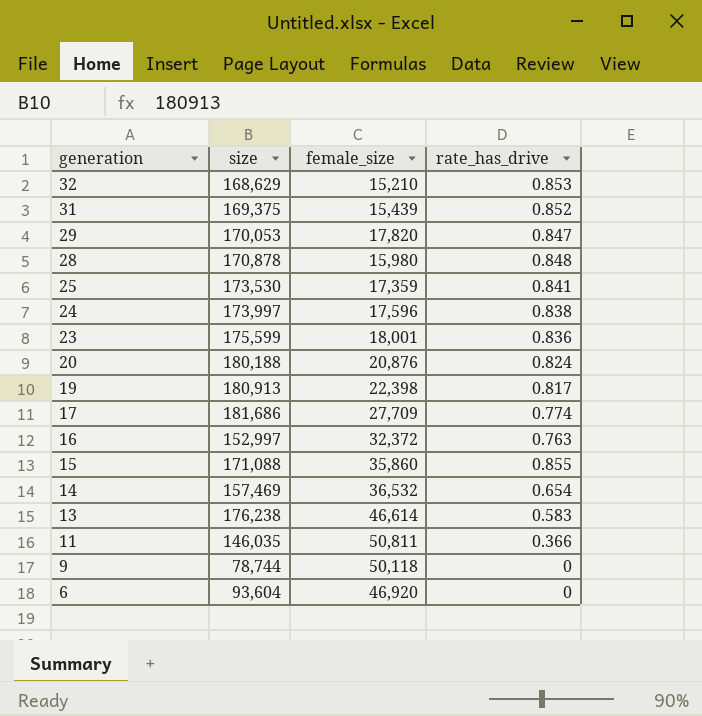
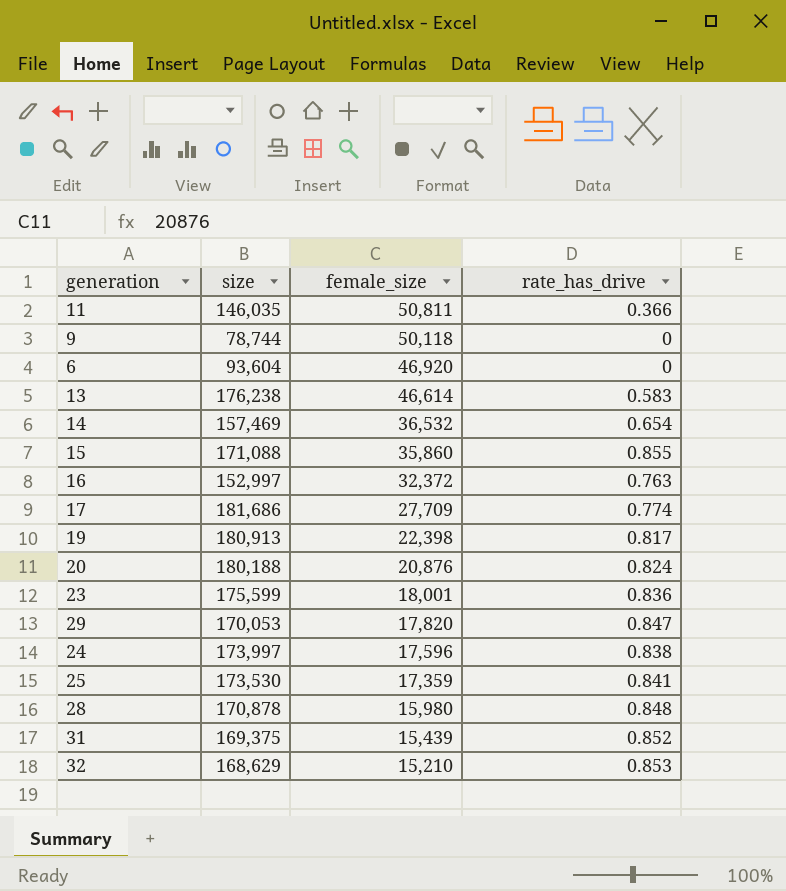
row order: generation descending -> female_size descending

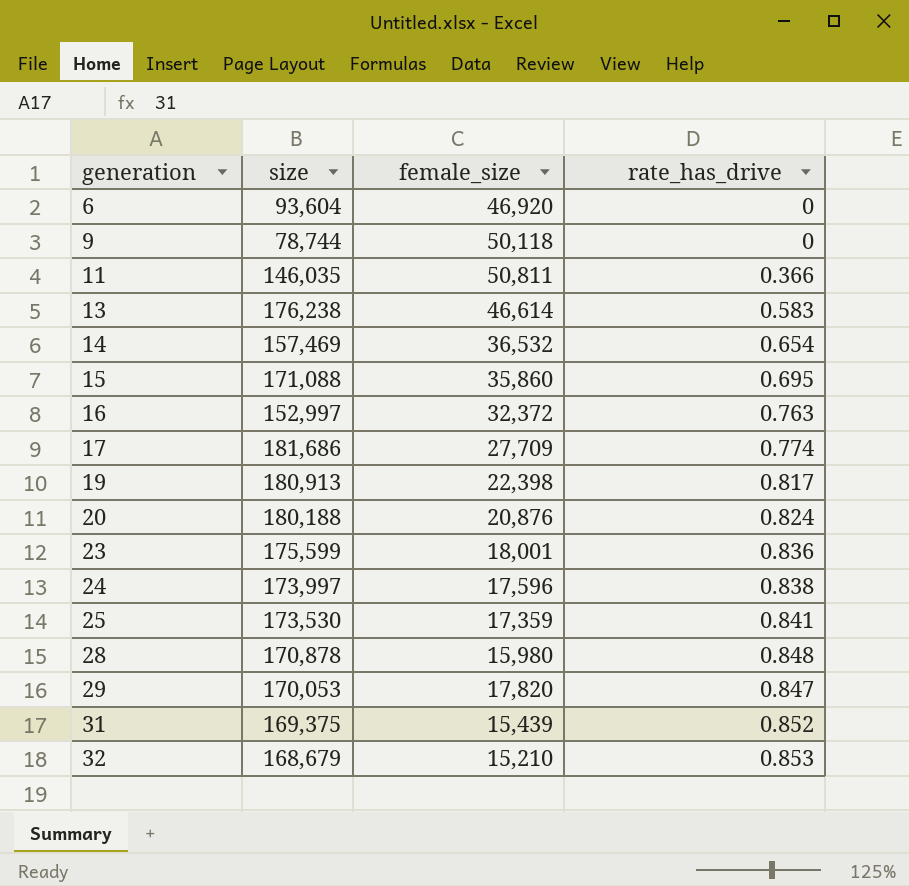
row order: female_size descending -> generation ascending
15 | rate_has_drive: 0.855 -> 0.695
32 | size: 168,629 -> 168,679

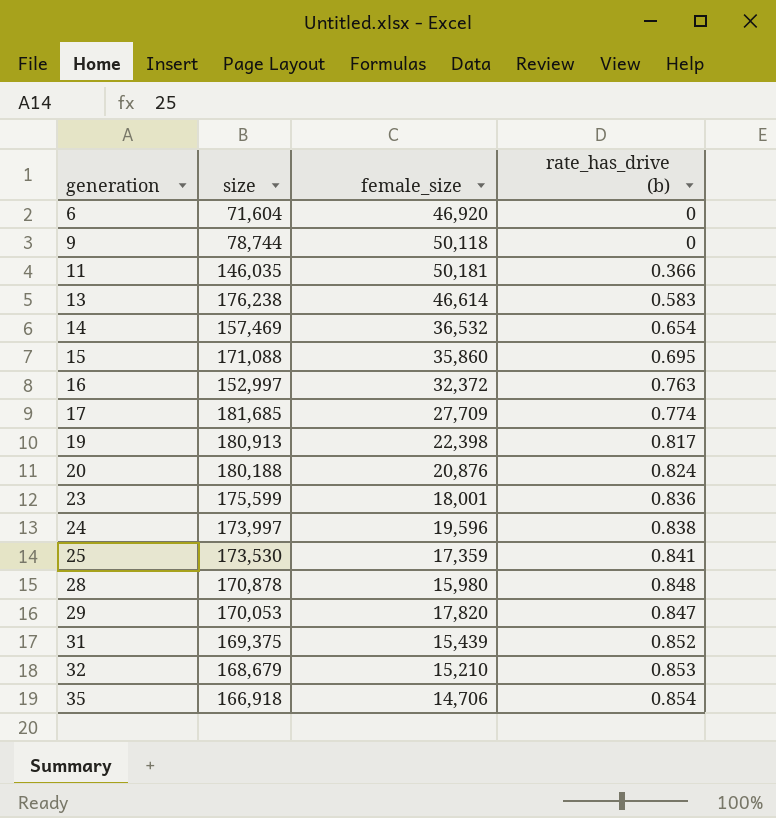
column name: rate_has_drive -> rate_has_drive (b)
6 | size: 93,604 -> 71,604
11 | female_size: 50,811 -> 50,181
17 | size: 181,686 -> 181,685
24 | female_size: 17,596 -> 19,596
row 35: none -> 166,918 | 14,706 | 0.854

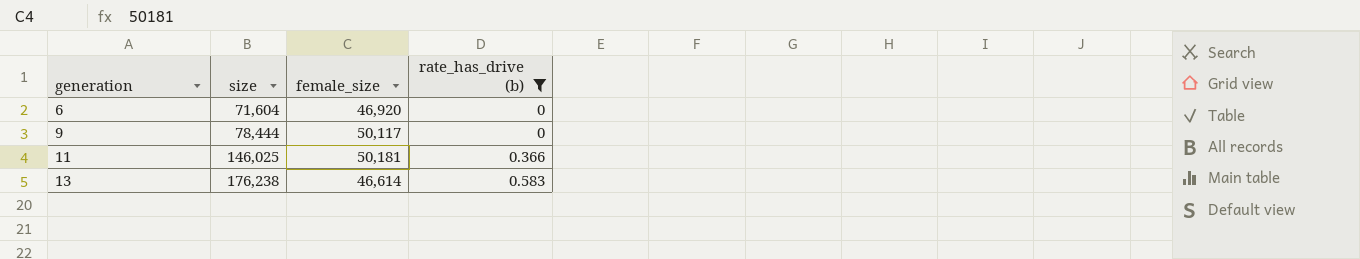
filter: none -> rate_has_drive (b) <= 0.583
9 | size: 78,744 -> 78,444
9 | female_size: 50,118 -> 50,117
11 | size: 146,035 -> 146,025

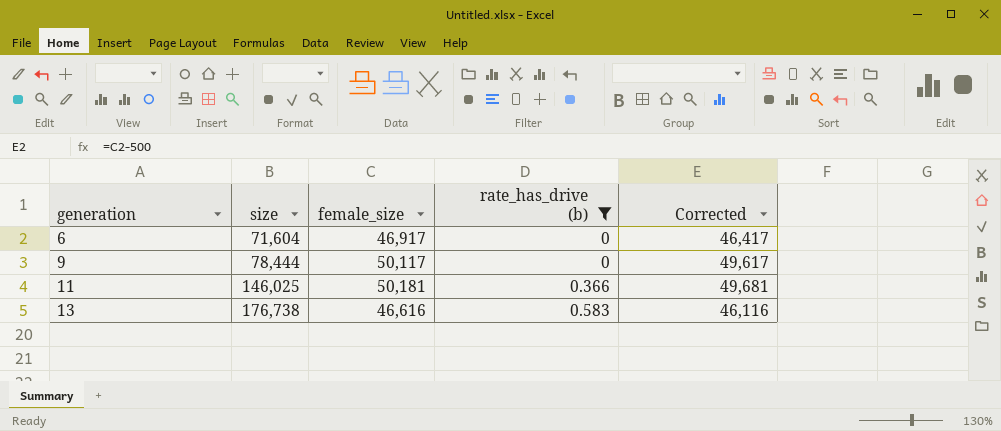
column Corrected | formula: none -> [female_size] - 500
6 | female_size: 46,920 -> 46,917
13 | size: 176,238 -> 176,738
13 | female_size: 46,614 -> 46,616

